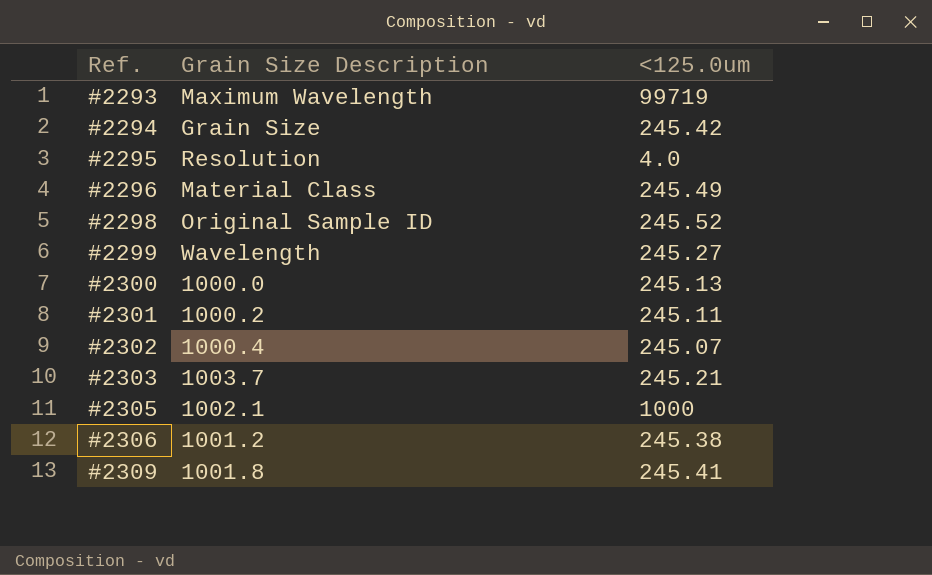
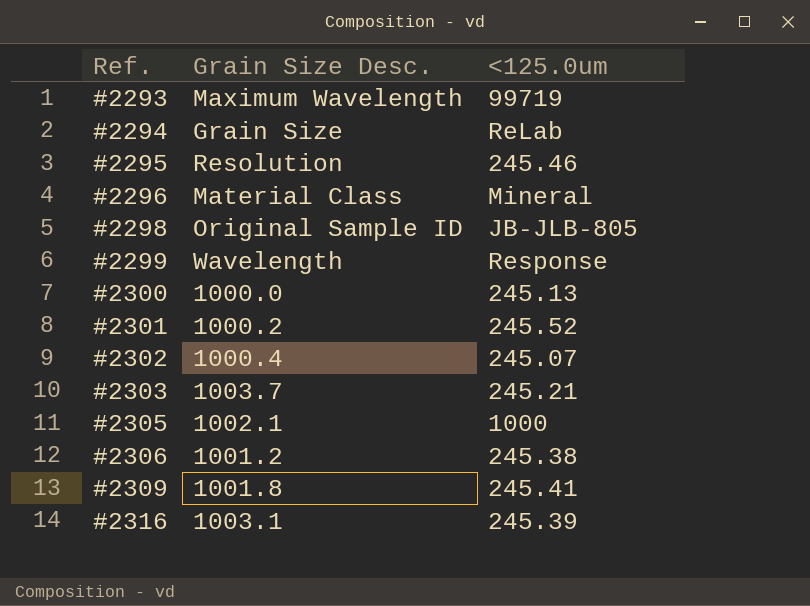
column name: Grain Size Description -> Grain Size Desc.
#2294 | <125.0um: 245.42 -> ReLab
#2295 | <125.0um: 4.0 -> 245.46
#2296 | <125.0um: 245.49 -> Mineral
#2298 | <125.0um: 245.52 -> JB-JLB-805
#2299 | <125.0um: 245.27 -> Response
#2301 | <125.0um: 245.11 -> 245.52
row #2316: none -> 1003.1 | 245.39

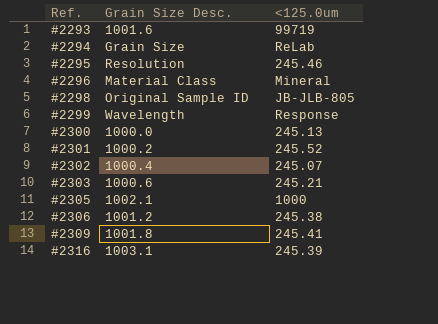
#2293 | Grain Size Desc.: Maximum Wavelength -> 1001.6
#2303 | Grain Size Desc.: 1003.7 -> 1000.6

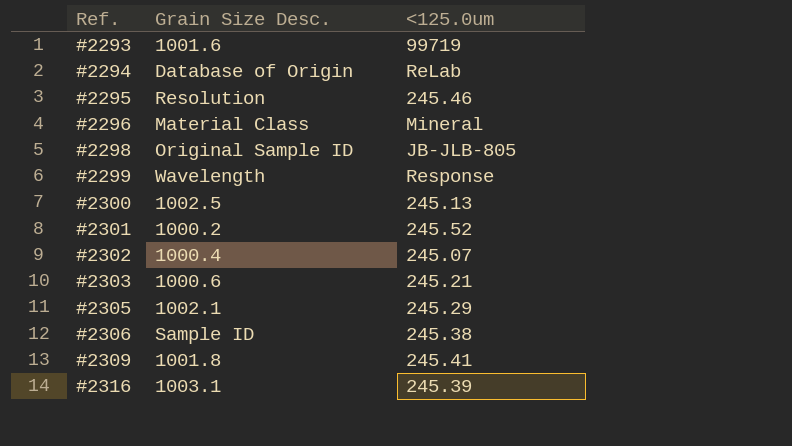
#2294 | Grain Size Desc.: Grain Size -> Database of Origin
#2300 | Grain Size Desc.: 1000.0 -> 1002.5
#2305 | <125.0um: 1000 -> 245.29
#2306 | Grain Size Desc.: 1001.2 -> Sample ID

